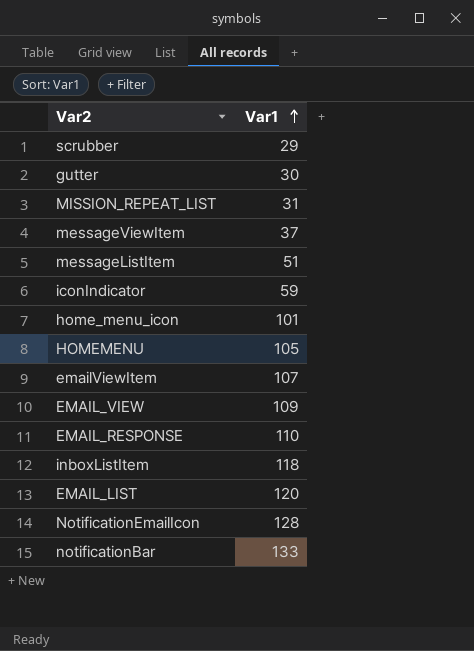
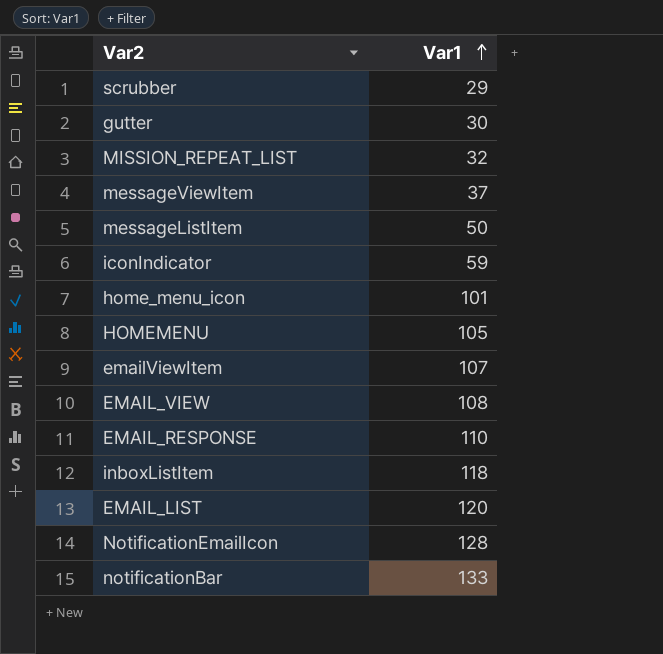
MISSION_REPEAT_LIST | Var1: 31 -> 32
messageListItem | Var1: 51 -> 50
EMAIL_VIEW | Var1: 109 -> 108

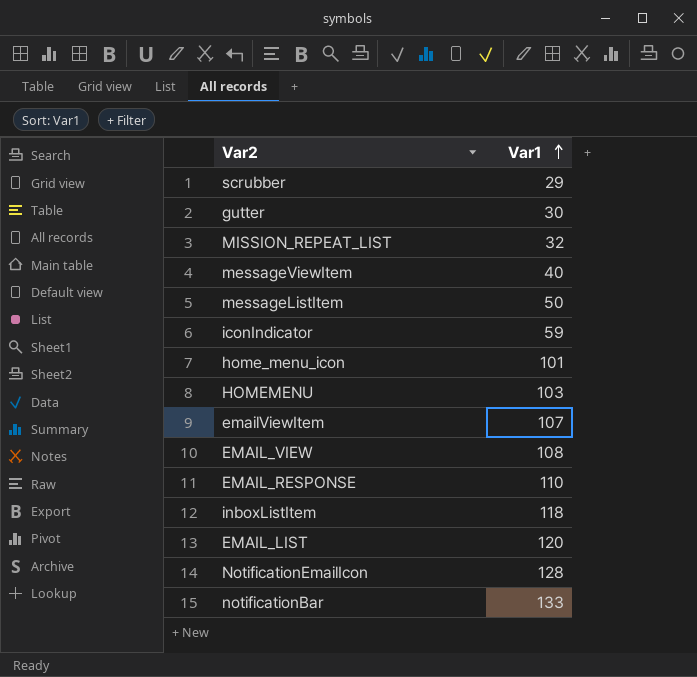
messageViewItem | Var1: 37 -> 40
HOMEMENU | Var1: 105 -> 103

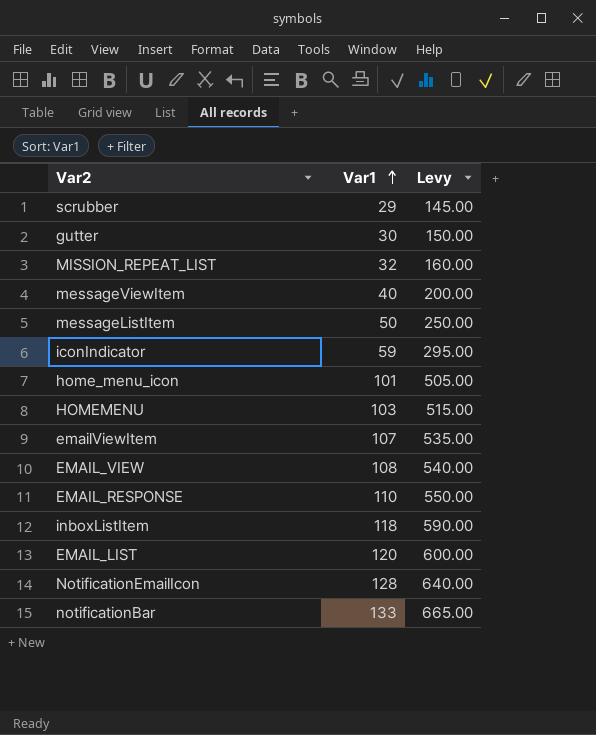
column Levy | formula: none -> [Var1] * 5

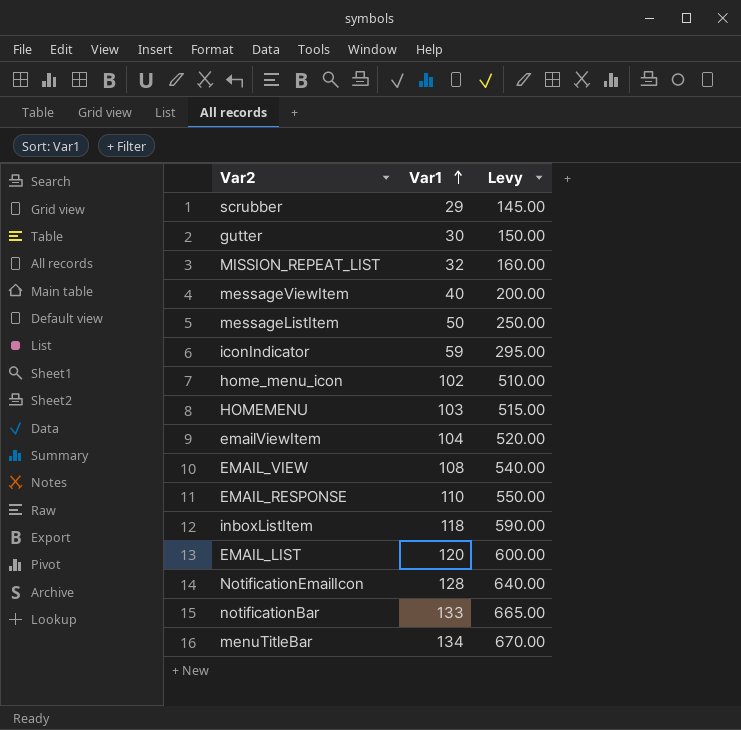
home_menu_icon | Var1: 101 -> 102
home_menu_icon | Levy: 505.00 -> 510.00
emailViewItem | Var1: 107 -> 104
emailViewItem | Levy: 535.00 -> 520.00
row menuTitleBar: none -> 134 | 670.00

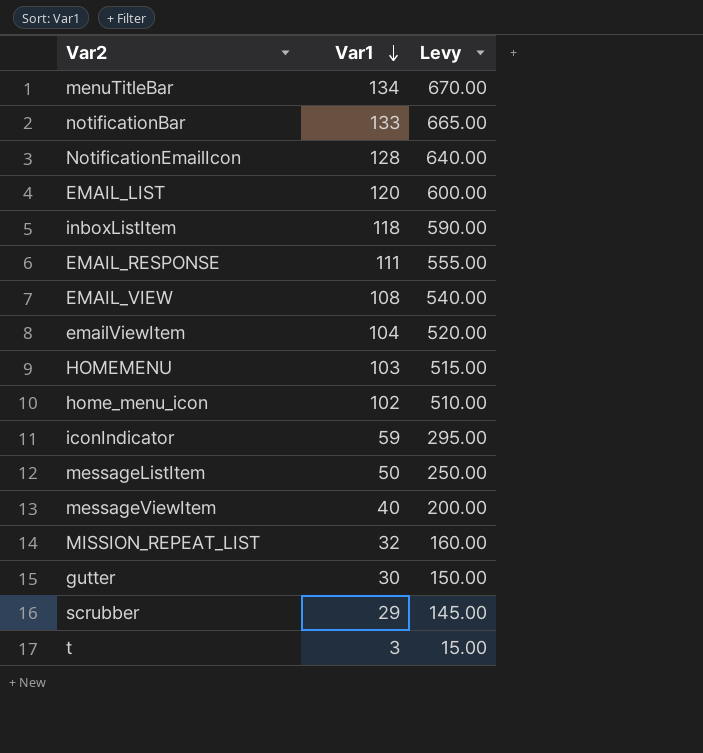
row order: Var1 ascending -> Var1 descending
EMAIL_RESPONSE | Var1: 110 -> 111
EMAIL_RESPONSE | Levy: 550.00 -> 555.00
row t: none -> 3 | 15.00

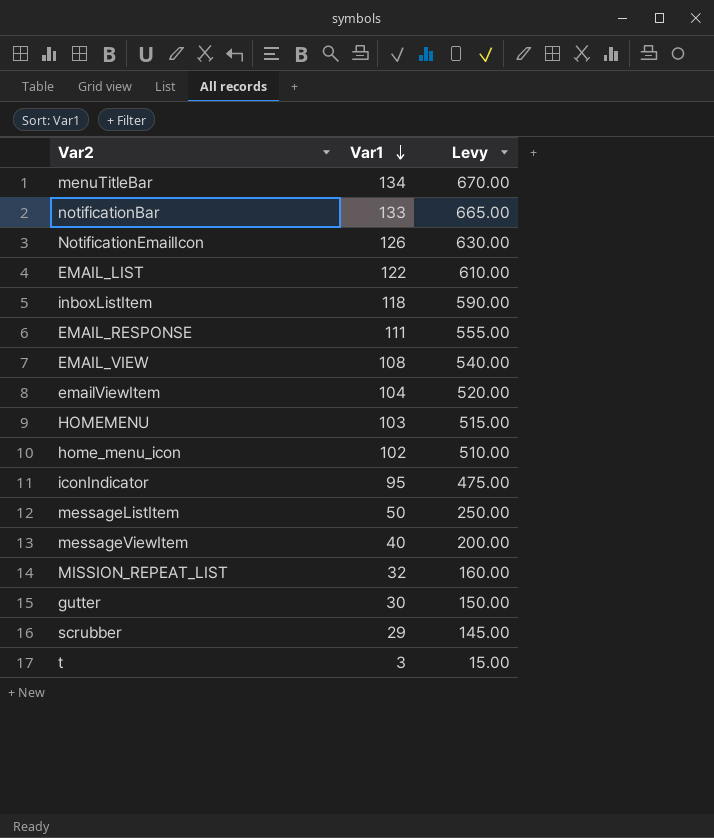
NotificationEmailIcon | Var1: 128 -> 126
NotificationEmailIcon | Levy: 640.00 -> 630.00
EMAIL_LIST | Var1: 120 -> 122
EMAIL_LIST | Levy: 600.00 -> 610.00
iconIndicator | Var1: 59 -> 95
iconIndicator | Levy: 295.00 -> 475.00

